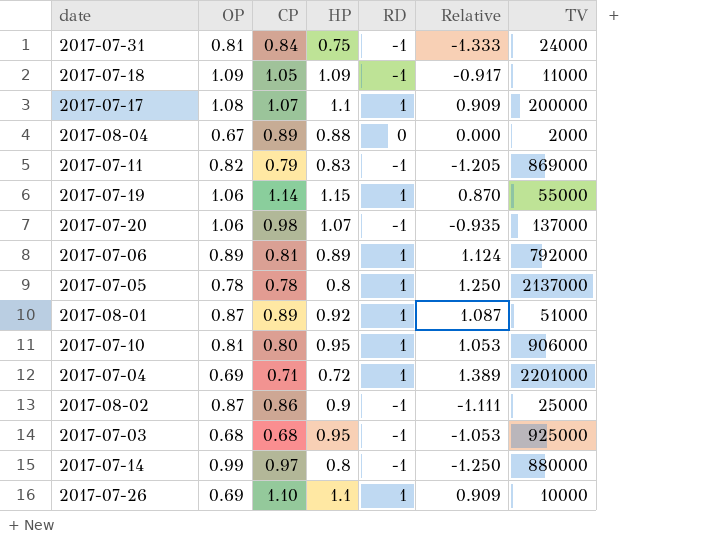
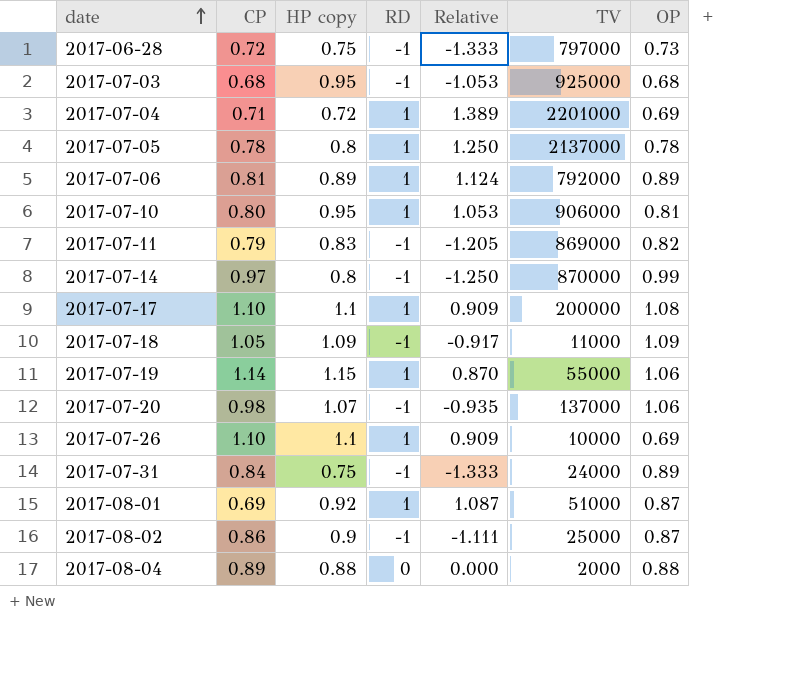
row order: none -> date ascending
column name: HP -> HP copy
column OP | position: 2 -> 7
row 2017-06-28: none -> 0.72 | 0.75 | -1 | -1.333 | 797000 | 0.73
2017-07-14 | TV: 880000 -> 870000
2017-07-17 | CP: 1.07 -> 1.10
2017-07-31 | OP: 0.81 -> 0.89
2017-08-01 | CP: 0.89 -> 0.69
2017-08-04 | OP: 0.67 -> 0.88

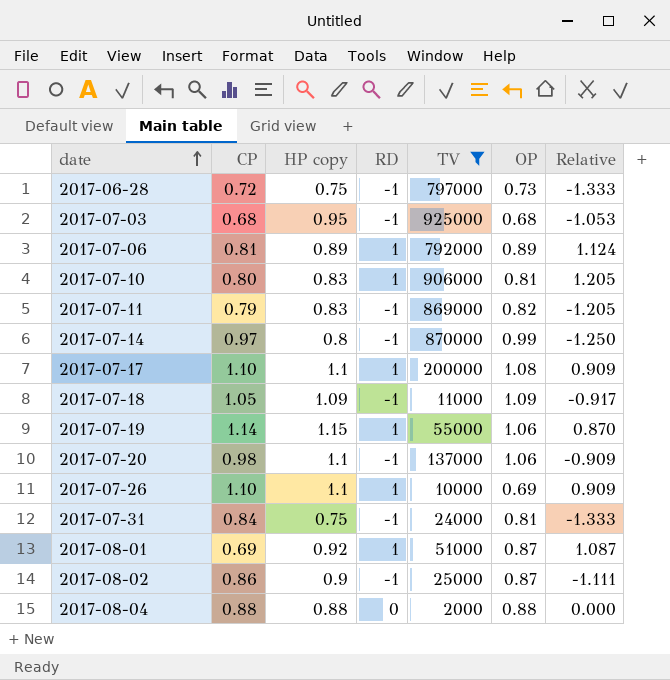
filter: none -> TV <= 925000
column Relative | position: 5 -> 7
2017-07-10 | HP copy: 0.95 -> 0.83
2017-07-10 | Relative: 1.053 -> 1.205
2017-07-20 | HP copy: 1.07 -> 1.1
2017-07-20 | Relative: -0.935 -> -0.909
2017-07-31 | OP: 0.89 -> 0.81
2017-08-04 | CP: 0.89 -> 0.88

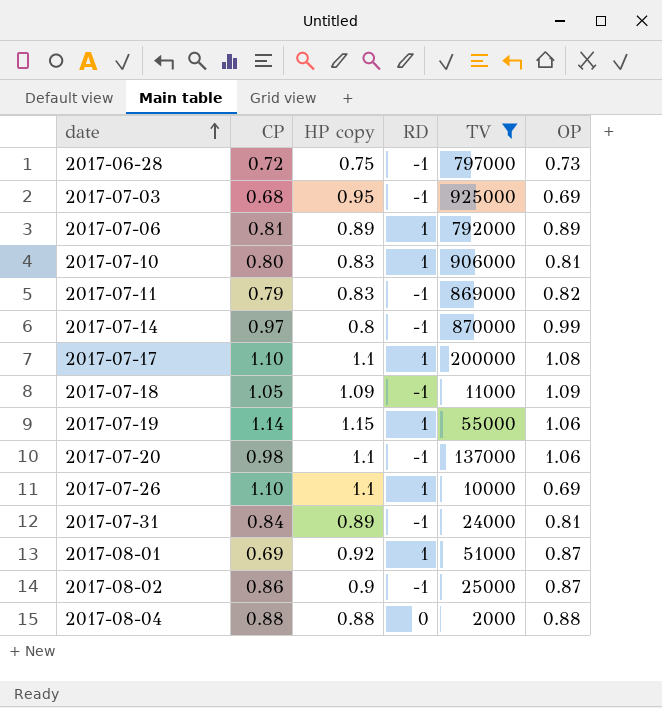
column Relative | formula: [RD] / [HP copy] -> none
2017-07-03 | OP: 0.68 -> 0.69
2017-07-31 | HP copy: 0.75 -> 0.89

